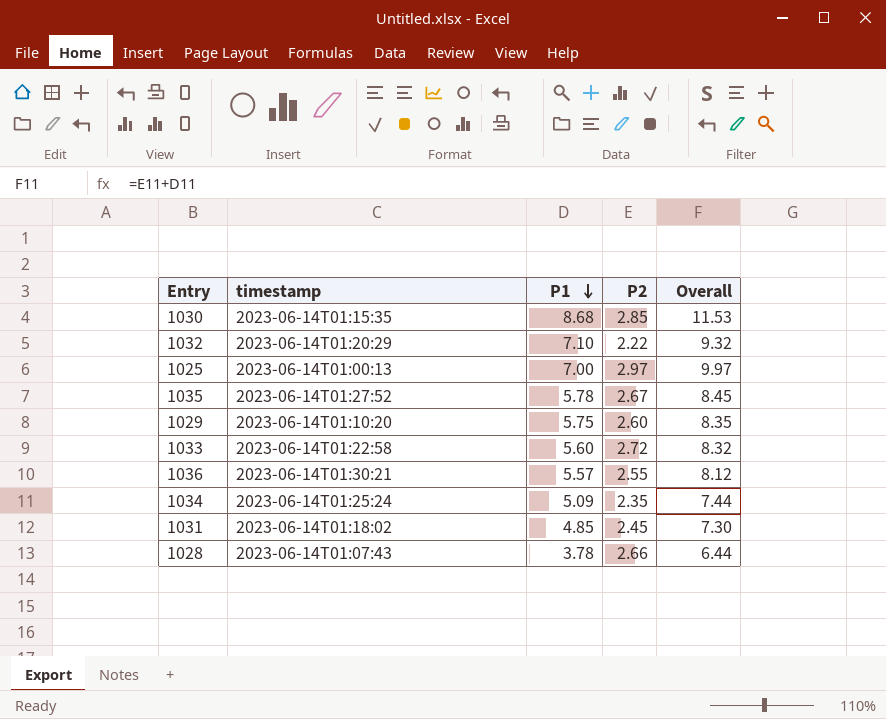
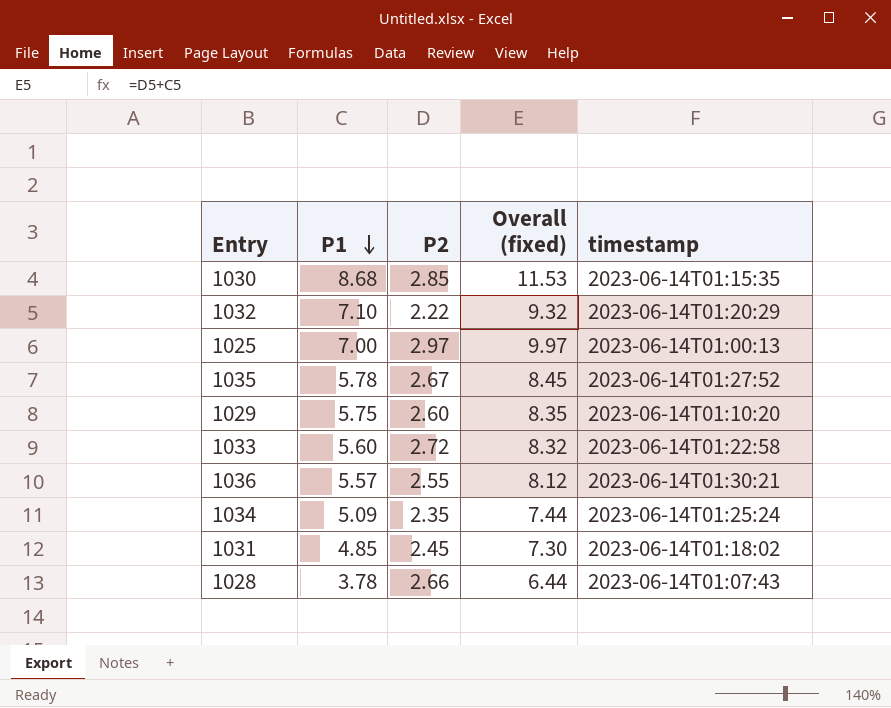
column name: Overall -> Overall (fixed)
column timestamp | position: 2 -> 5

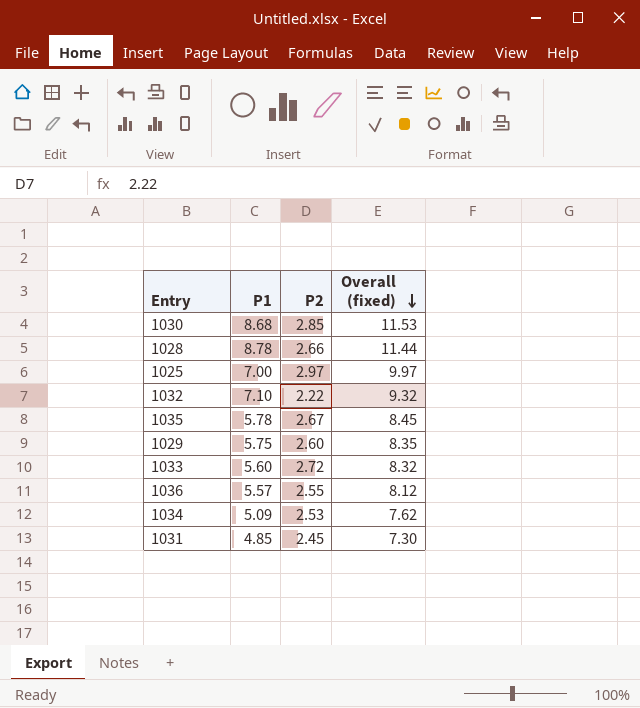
row order: P1 descending -> Overall (fixed) descending
column timestamp | position: 5 -> none
1028 | P1: 3.78 -> 8.78
1028 | Overall (fixed): 6.44 -> 11.44
1034 | P2: 2.35 -> 2.53
1034 | Overall (fixed): 7.44 -> 7.62

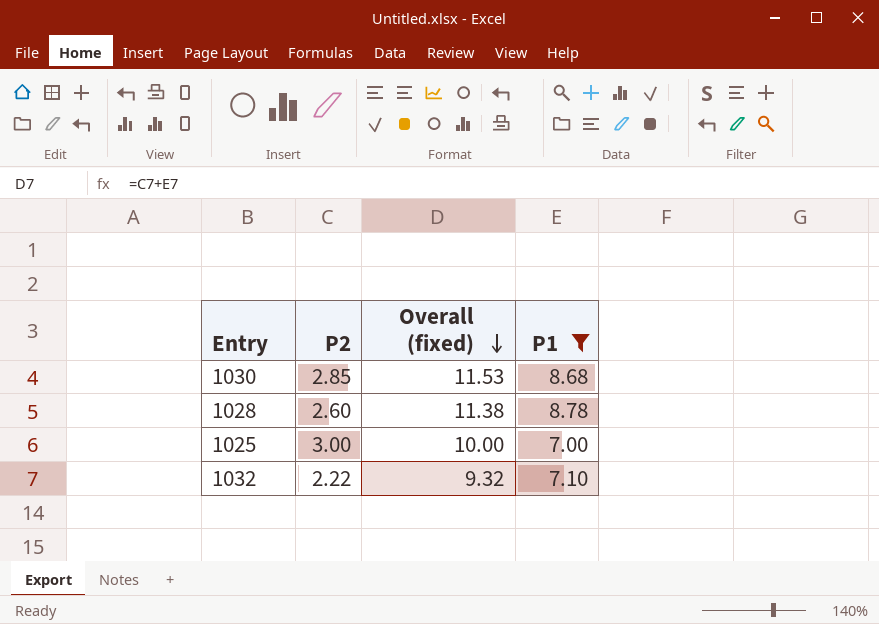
filter: none -> P1 >= 7.00
column P1 | position: 2 -> 4
1028 | P2: 2.66 -> 2.60
1028 | Overall (fixed): 11.44 -> 11.38
1025 | P2: 2.97 -> 3.00
1025 | Overall (fixed): 9.97 -> 10.00

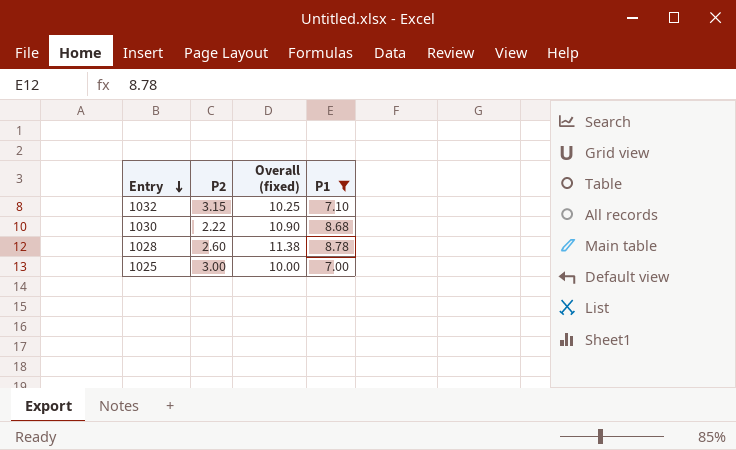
row order: Overall (fixed) descending -> Entry descending
1032 | P2: 2.22 -> 3.15
1032 | Overall (fixed): 9.32 -> 10.25
1030 | P2: 2.85 -> 2.22
1030 | Overall (fixed): 11.53 -> 10.90

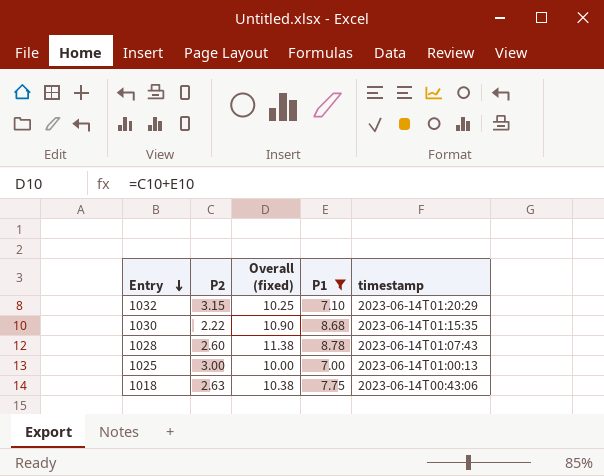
column timestamp | position: none -> 5
row 1018: none -> 2.63 | 10.38 | 7.75 | 2023-06-14T00:43:06

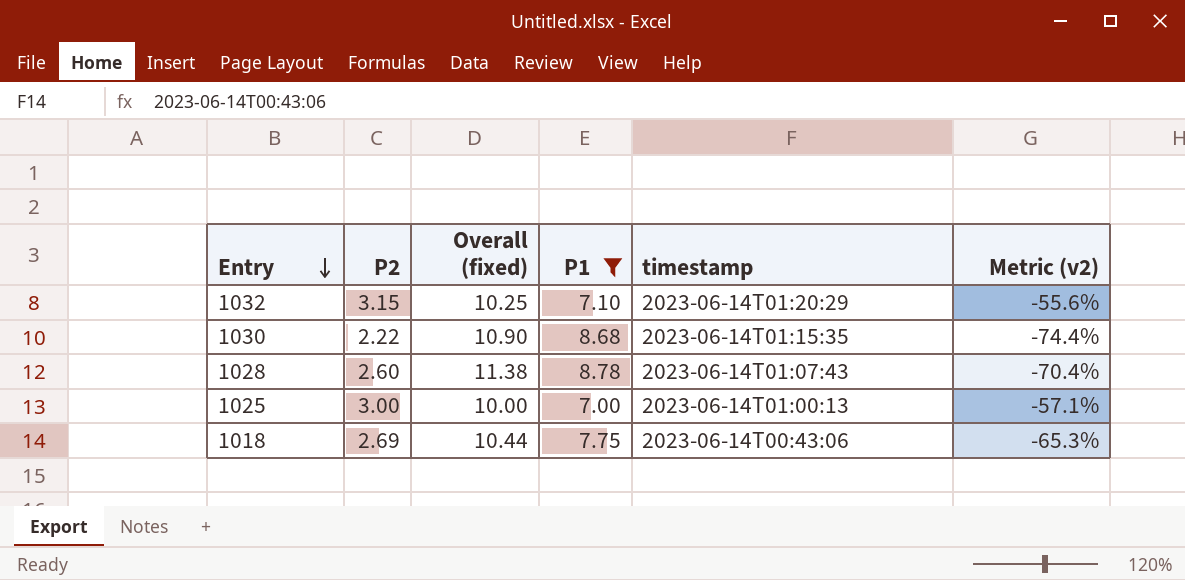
column Metric (v2) | formula: none -> ([P2] - [P1]) / [P1]
1018 | P2: 2.63 -> 2.69
1018 | Overall (fixed): 10.38 -> 10.44

